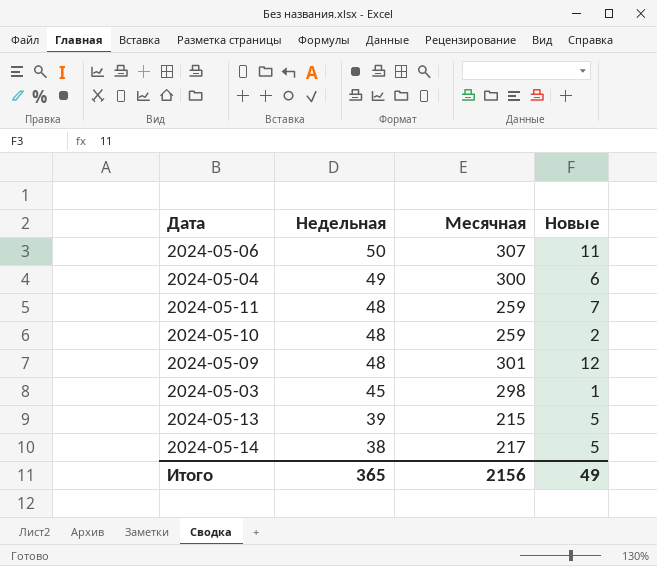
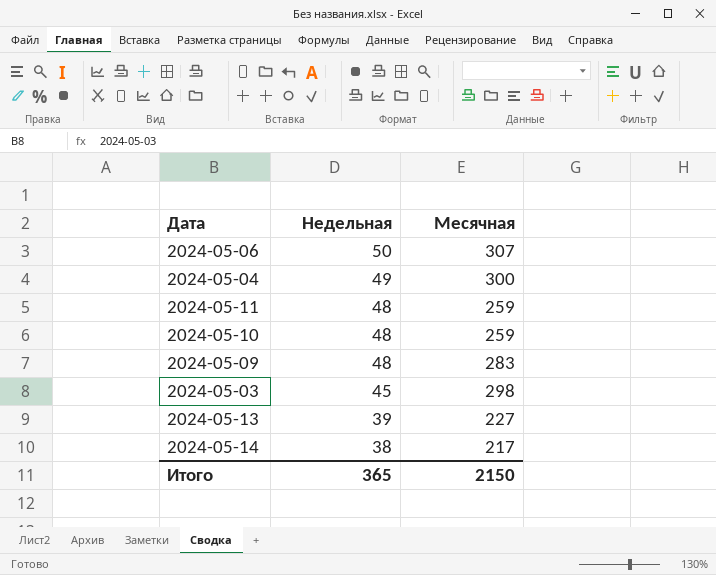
column Новые | position: 4 -> none
2024-05-09 | Месячная: 301 -> 283
2024-05-13 | Месячная: 215 -> 227
Итого | Месячная: 2156 -> 2150

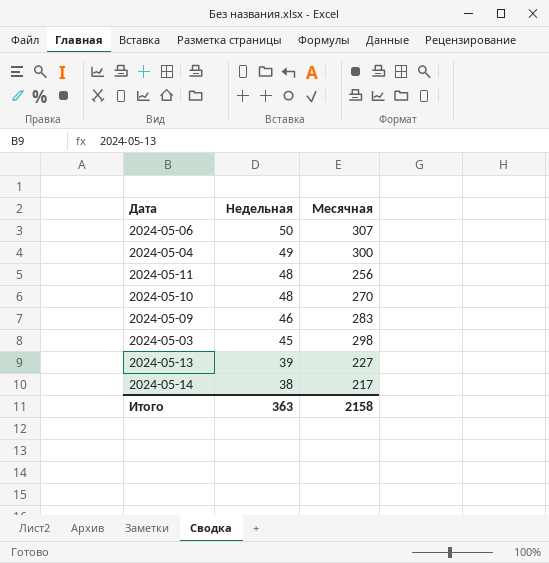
2024-05-11 | Месячная: 259 -> 256
2024-05-10 | Месячная: 259 -> 270
2024-05-09 | Недельная: 48 -> 46
Итого | Недельная: 365 -> 363
Итого | Месячная: 2150 -> 2158

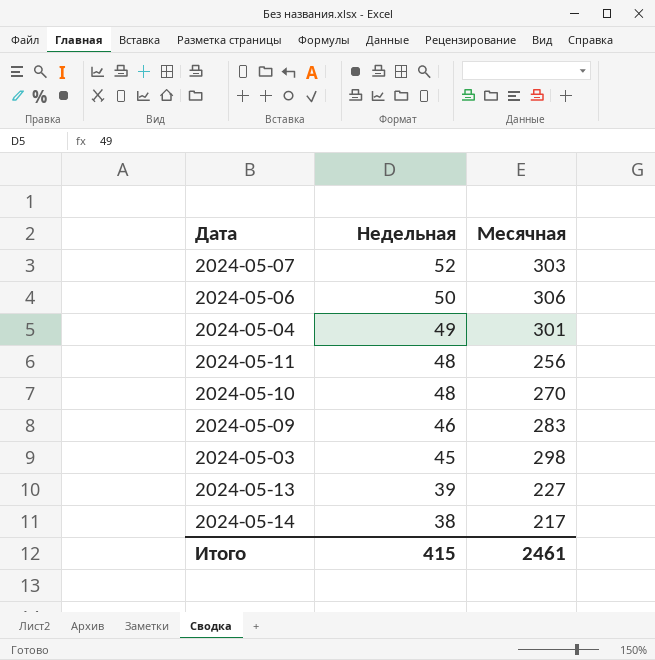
row 2024-05-07: none -> 52 | 303
2024-05-06 | Месячная: 307 -> 306
2024-05-04 | Месячная: 300 -> 301
Итого | Недельная: 363 -> 415
Итого | Месячная: 2158 -> 2461

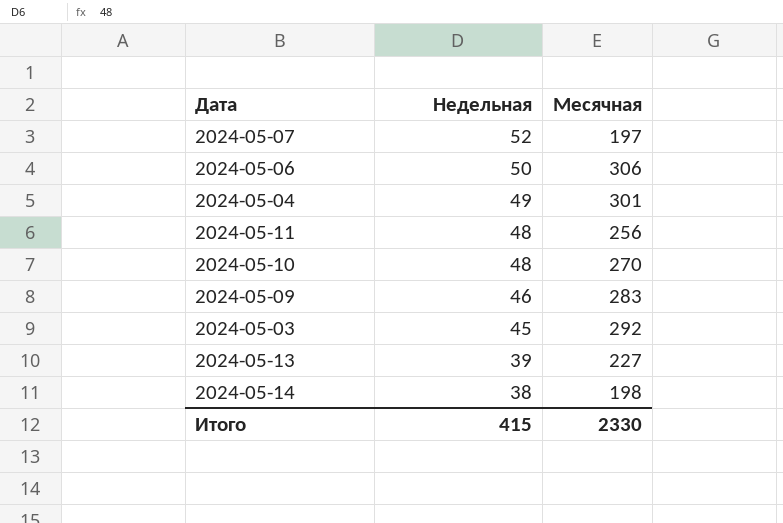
2024-05-07 | Месячная: 303 -> 197
2024-05-03 | Месячная: 298 -> 292
2024-05-14 | Месячная: 217 -> 198
Итого | Месячная: 2461 -> 2330

